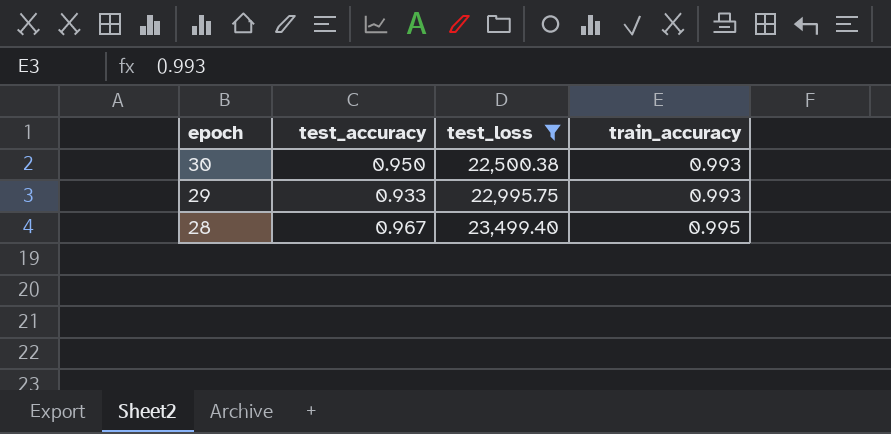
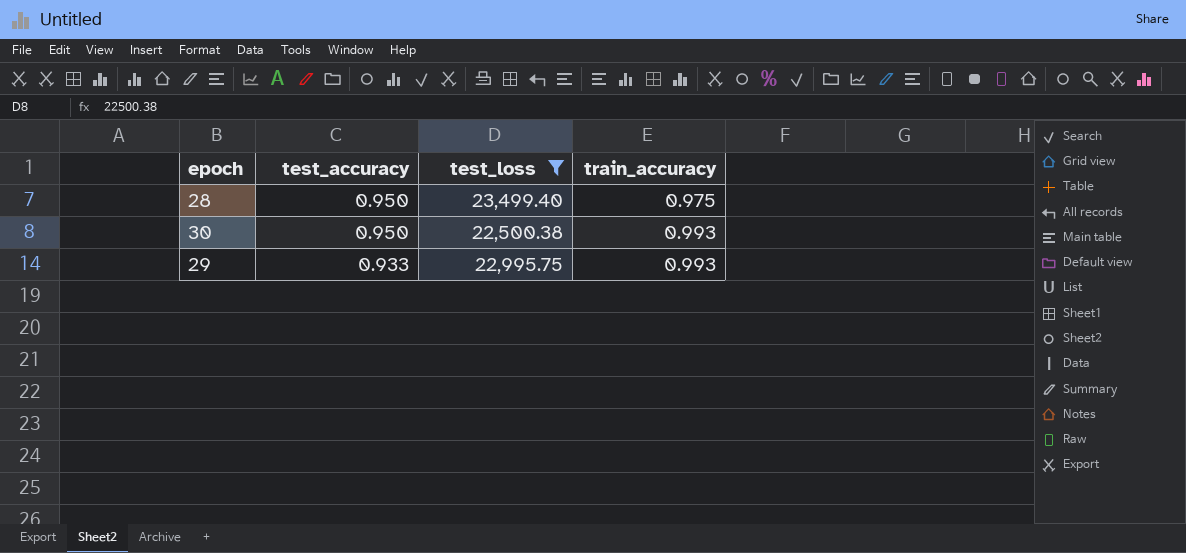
row order: epoch descending -> test_accuracy descending
28 | test_accuracy: 0.967 -> 0.950
28 | train_accuracy: 0.995 -> 0.975

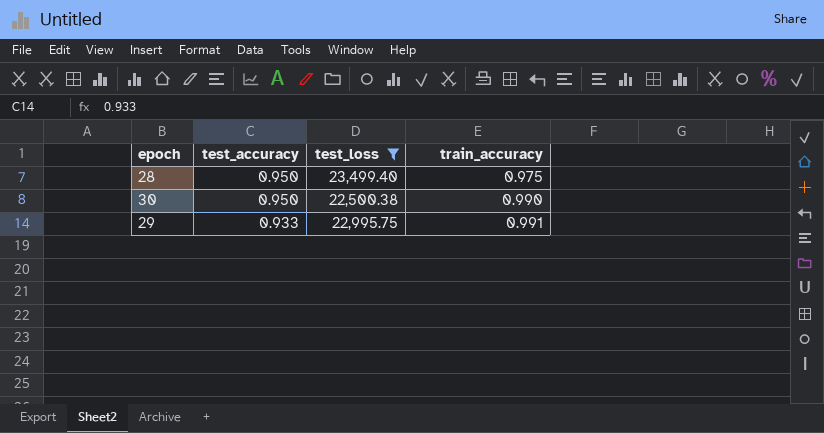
30 | train_accuracy: 0.993 -> 0.990
29 | train_accuracy: 0.993 -> 0.991

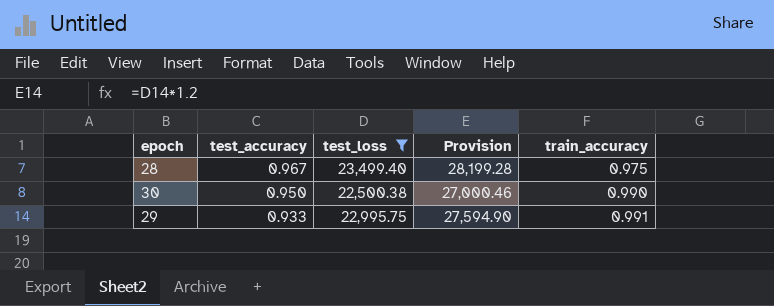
column Provision | formula: none -> [test_loss] * 1.2
28 | test_accuracy: 0.950 -> 0.967

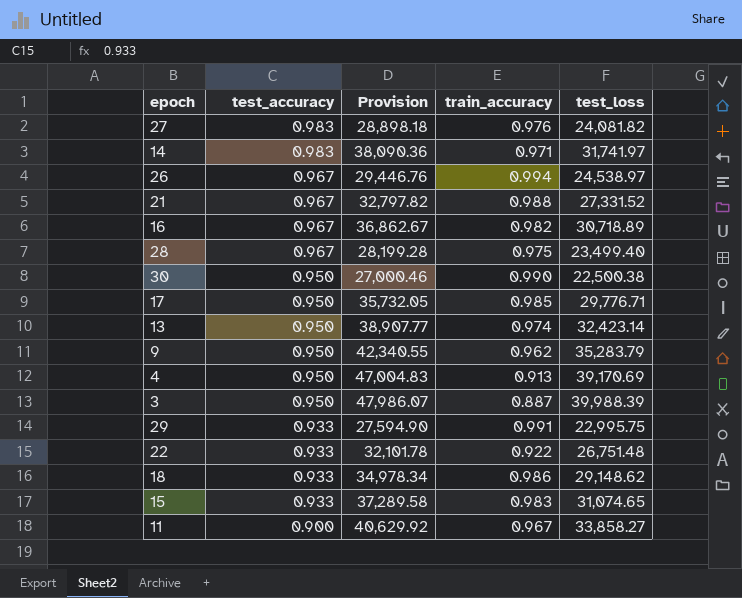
filter: test_loss <= 23,499.40 -> none
column test_loss | position: 3 -> 5

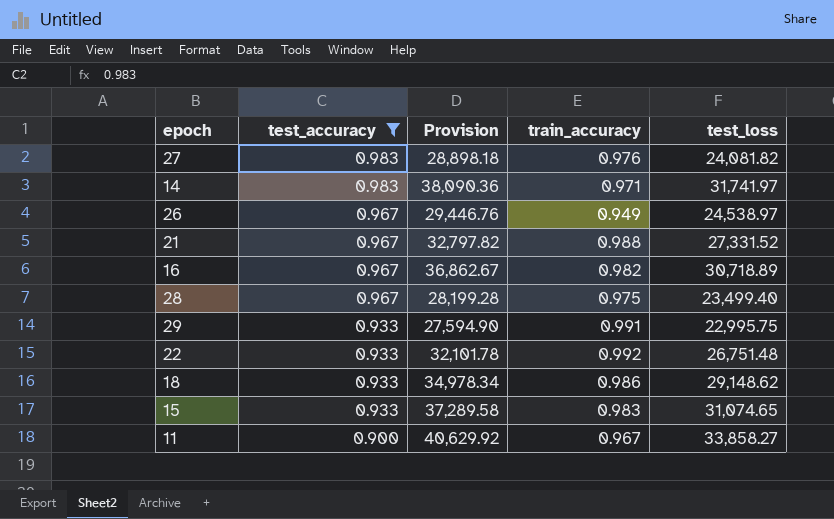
filter: none -> test_accuracy != 0.950
26 | train_accuracy: 0.994 -> 0.949
22 | train_accuracy: 0.922 -> 0.992

